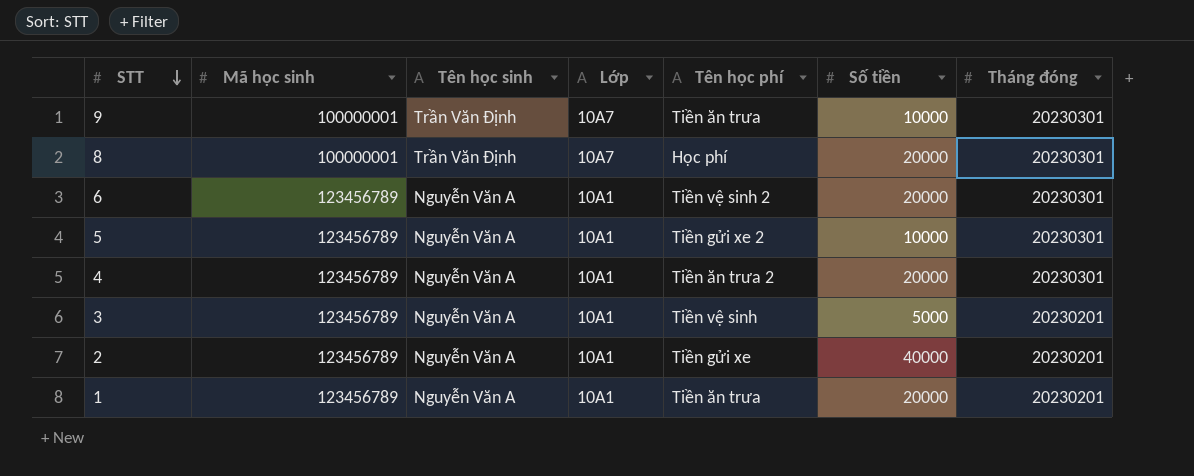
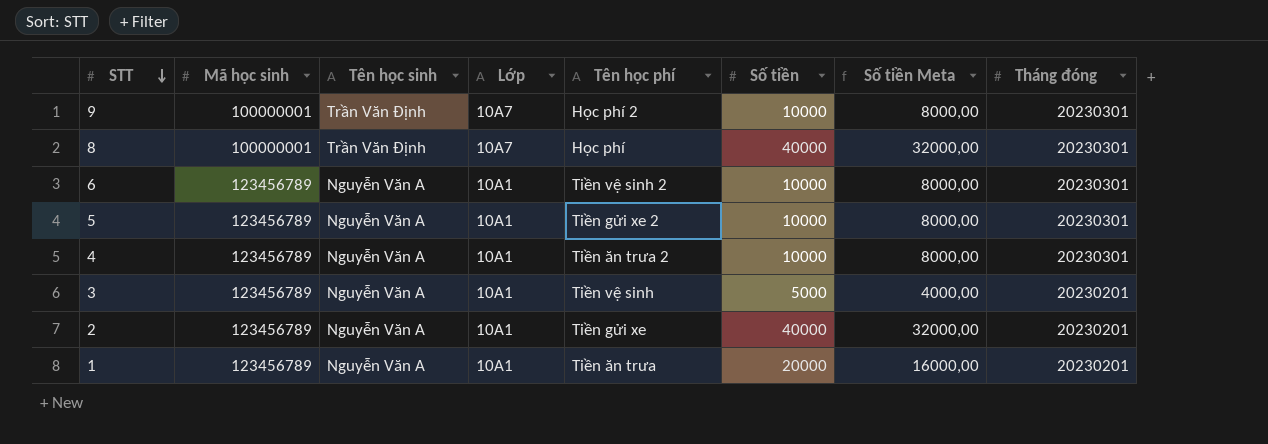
column Số tiền Meta | formula: none -> [Số tiền] * 0,8
9 | Tên học phí: Tiền ăn trưa -> Học phí 2
8 | Số tiền: 20000 -> 40000
6 | Số tiền: 20000 -> 10000
4 | Số tiền: 20000 -> 10000

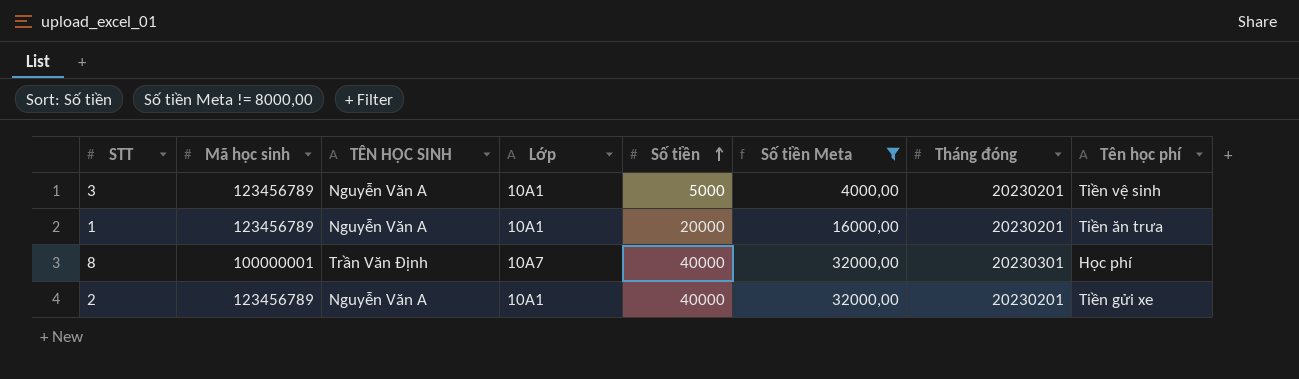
filter: none -> Số tiền Meta != 8000,00
row order: STT descending -> Số tiền ascending
column name: Tên học sinh -> TÊN HỌC SINH
column Tên học phí | position: 5 -> 8

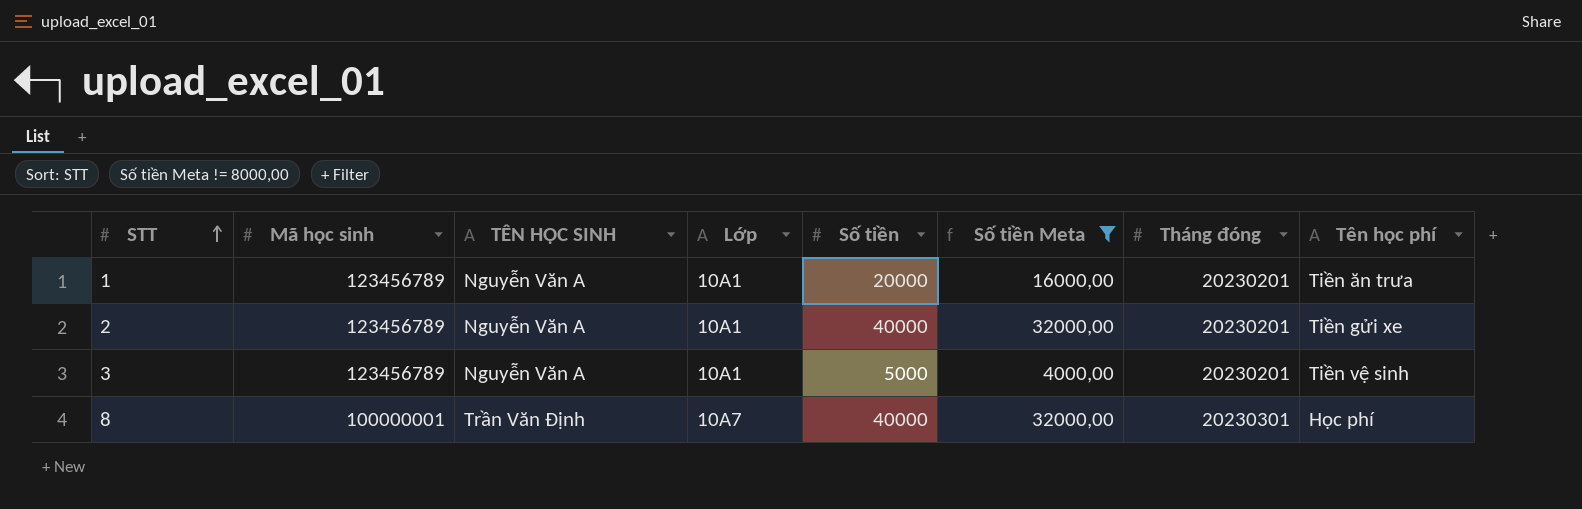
row order: Số tiền ascending -> STT ascending

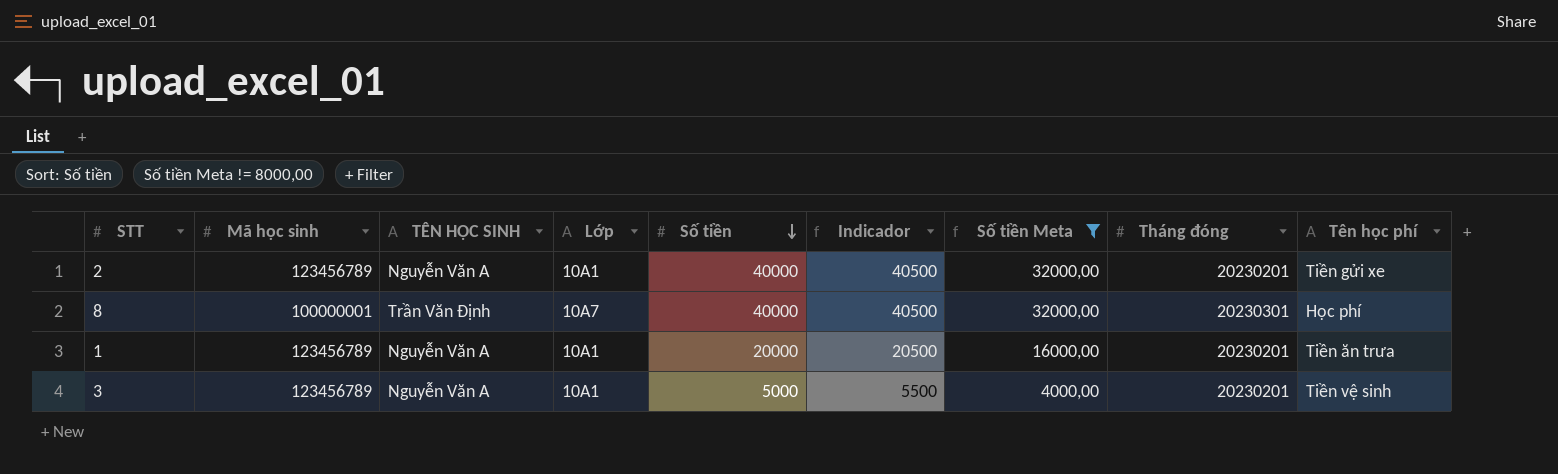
row order: STT ascending -> Số tiền descending
column Indicador | formula: none -> [Số tiền] + 500

